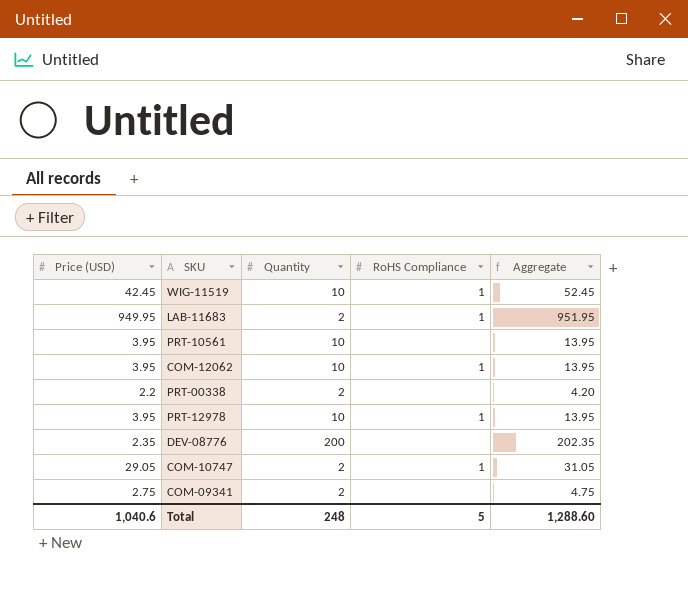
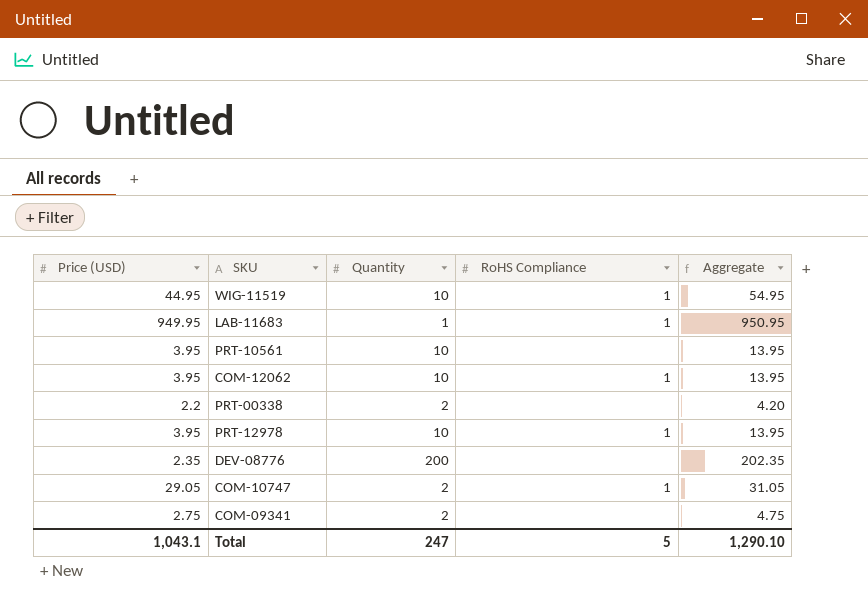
WIG-11519 | Price (USD): 42.45 -> 44.95
WIG-11519 | Aggregate: 52.45 -> 54.95
LAB-11683 | Quantity: 2 -> 1
LAB-11683 | Aggregate: 951.95 -> 950.95
Total | Price (USD): 1,040.6 -> 1,043.1
Total | Quantity: 248 -> 247
Total | Aggregate: 1,288.60 -> 1,290.10

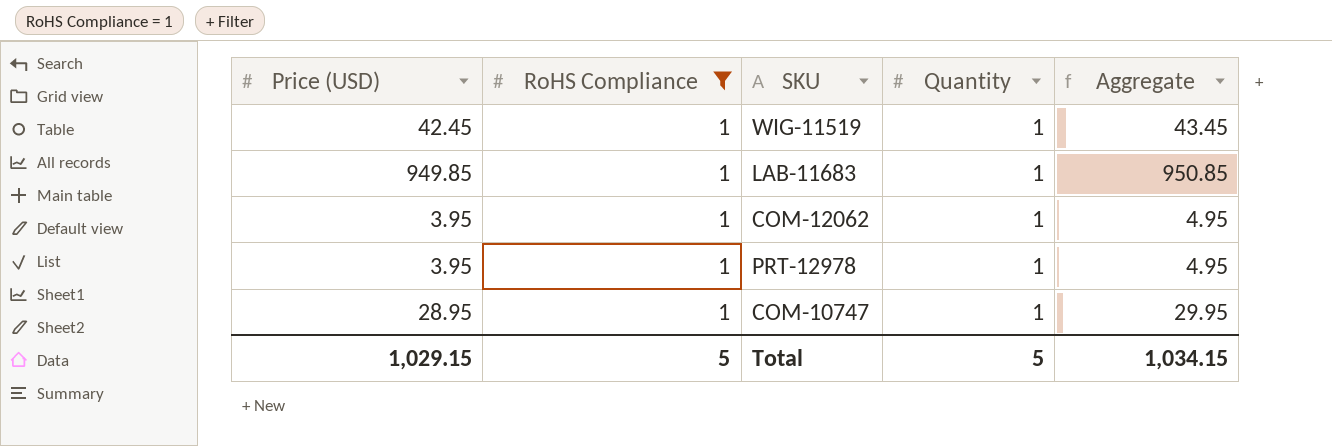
filter: none -> RoHS Compliance = 1
column RoHS Compliance | position: 4 -> 2
WIG-11519 | Price (USD): 44.95 -> 42.45
WIG-11519 | Quantity: 10 -> 1
WIG-11519 | Aggregate: 54.95 -> 43.45
LAB-11683 | Price (USD): 949.95 -> 949.85
LAB-11683 | Aggregate: 950.95 -> 950.85
COM-12062 | Quantity: 10 -> 1
COM-12062 | Aggregate: 13.95 -> 4.95
PRT-12978 | Quantity: 10 -> 1
PRT-12978 | Aggregate: 13.95 -> 4.95
COM-10747 | Price (USD): 29.05 -> 28.95
COM-10747 | Quantity: 2 -> 1
COM-10747 | Aggregate: 31.05 -> 29.95
Total | Price (USD): 1,043.1 -> 1,029.15
Total | Quantity: 247 -> 5
Total | Aggregate: 1,290.10 -> 1,034.15

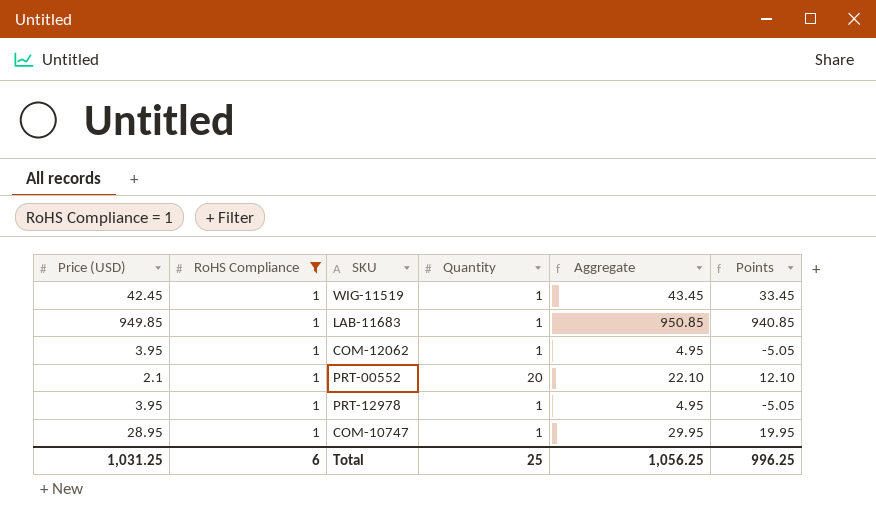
column Points | formula: none -> [Aggregate] - 10
row PRT-00552: none -> 2.1 | 1 | 20 | 22.10 | 12.10
Total | Price (USD): 1,029.15 -> 1,031.25
Total | RoHS Compliance: 5 -> 6
Total | Quantity: 5 -> 25
Total | Aggregate: 1,034.15 -> 1,056.25

